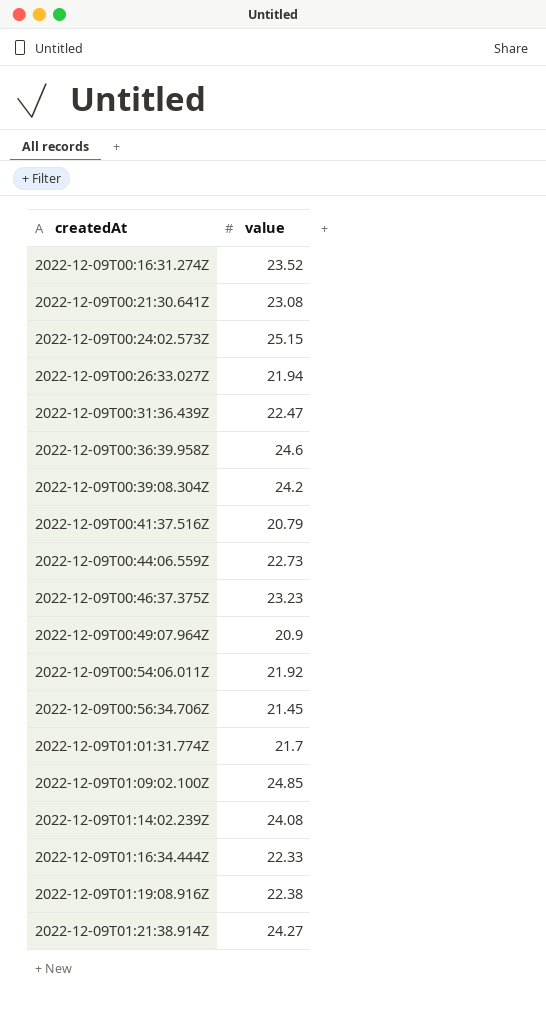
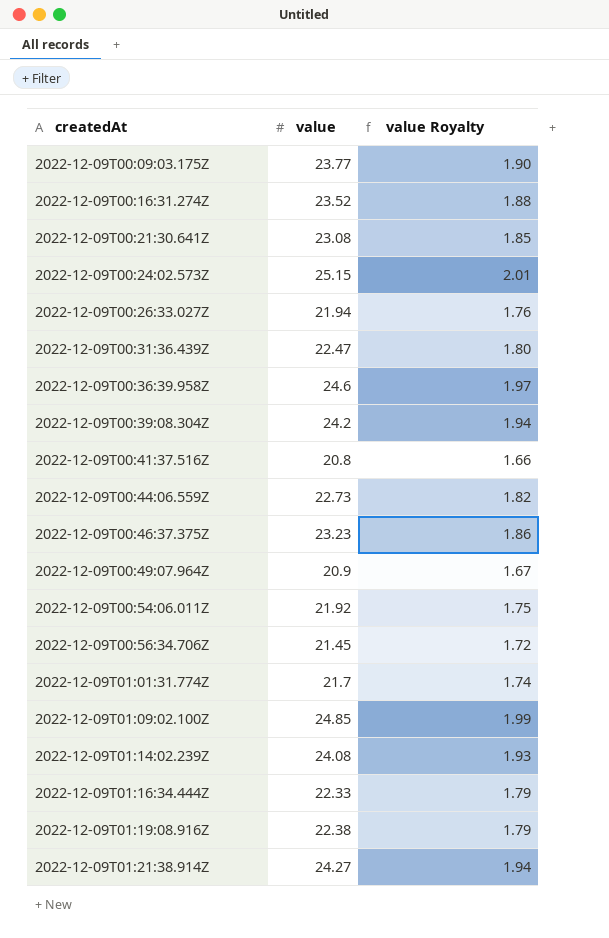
column value Royalty | formula: none -> [value] * 0.08
row 2022-12-09T00:09:03.175Z: none -> 23.77 | 1.90
2022-12-09T00:41:37.516Z | value: 20.79 -> 20.8

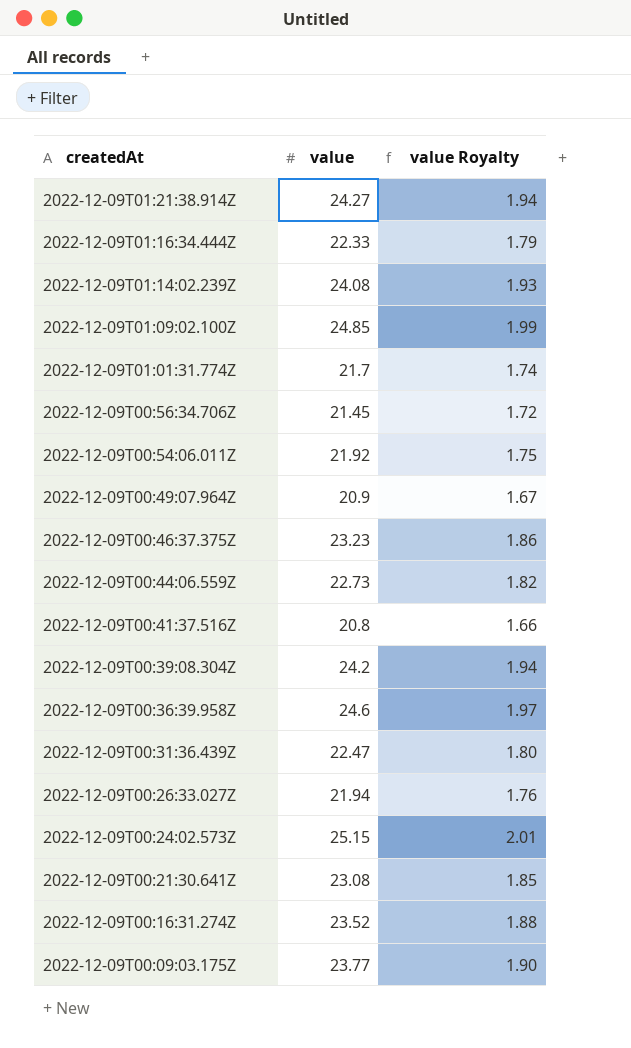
row order: createdAt ascending -> createdAt descending
row 2022-12-09T01:19:08.916Z: 22.38 | 1.79 -> none

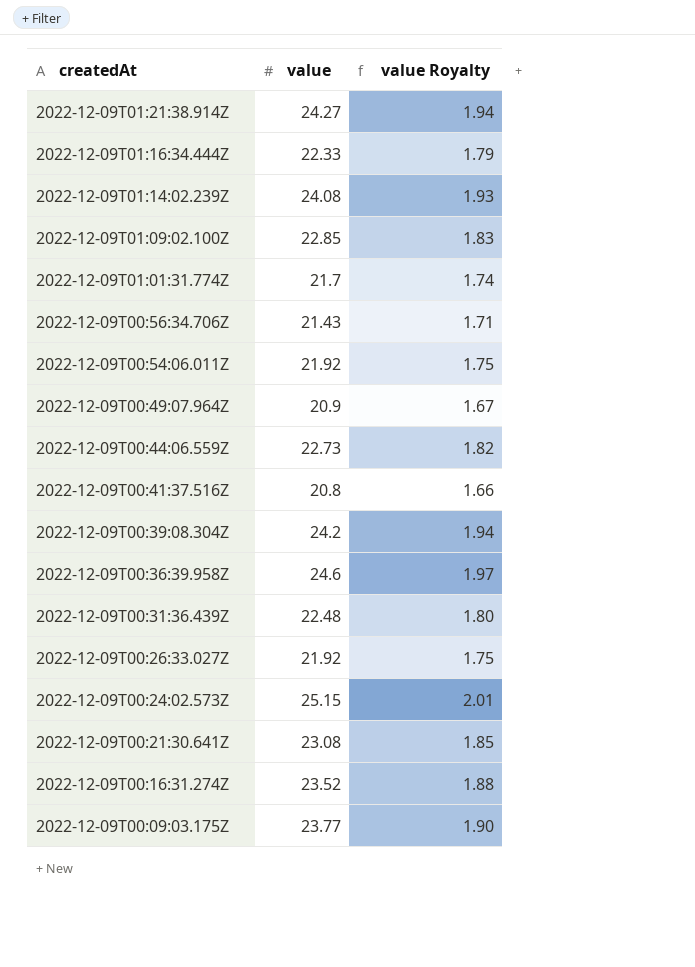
row 2022-12-09T00:46:37.375Z: 23.23 | 1.86 -> none
2022-12-09T01:09:02.100Z | value: 24.85 -> 22.85
2022-12-09T01:09:02.100Z | value Royalty: 1.99 -> 1.83
2022-12-09T00:56:34.706Z | value: 21.45 -> 21.43
2022-12-09T00:56:34.706Z | value Royalty: 1.72 -> 1.71
2022-12-09T00:31:36.439Z | value: 22.47 -> 22.48
2022-12-09T00:26:33.027Z | value: 21.94 -> 21.92
2022-12-09T00:26:33.027Z | value Royalty: 1.76 -> 1.75

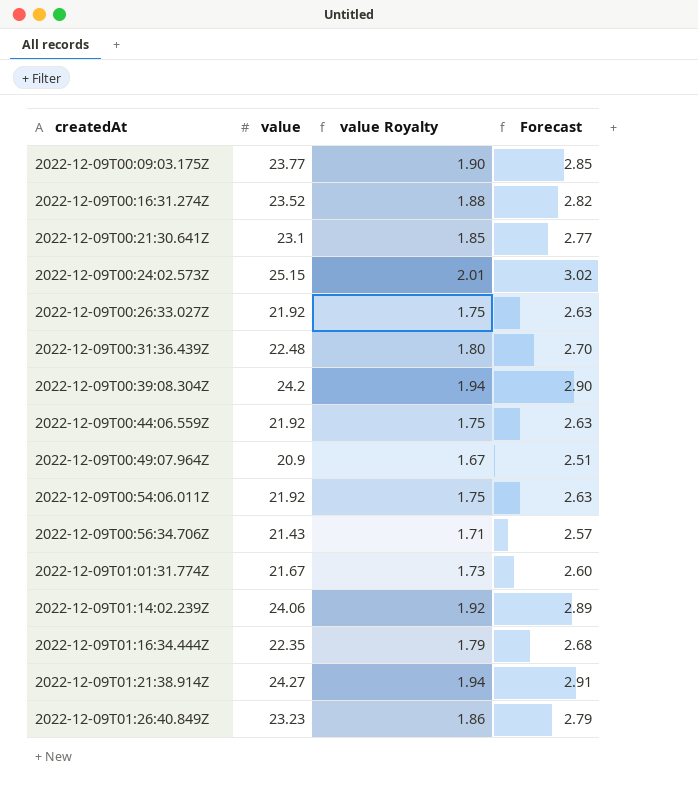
row order: createdAt descending -> createdAt ascending
column Forecast | formula: none -> [value] * 0.12
row 2022-12-09T01:09:02.100Z: 22.85 | 1.83 -> none
row 2022-12-09T00:41:37.516Z: 20.8 | 1.66 -> none
row 2022-12-09T00:36:39.958Z: 24.6 | 1.97 -> none
2022-12-09T00:21:30.641Z | value: 23.08 -> 23.1
2022-12-09T00:44:06.559Z | value: 22.73 -> 21.92
2022-12-09T00:44:06.559Z | value Royalty: 1.82 -> 1.75
2022-12-09T01:01:31.774Z | value: 21.7 -> 21.67
2022-12-09T01:01:31.774Z | value Royalty: 1.74 -> 1.73
2022-12-09T01:14:02.239Z | value: 24.08 -> 24.06
2022-12-09T01:14:02.239Z | value Royalty: 1.93 -> 1.92
2022-12-09T01:16:34.444Z | value: 22.33 -> 22.35
row 2022-12-09T01:26:40.849Z: none -> 23.23 | 1.86 | 2.79

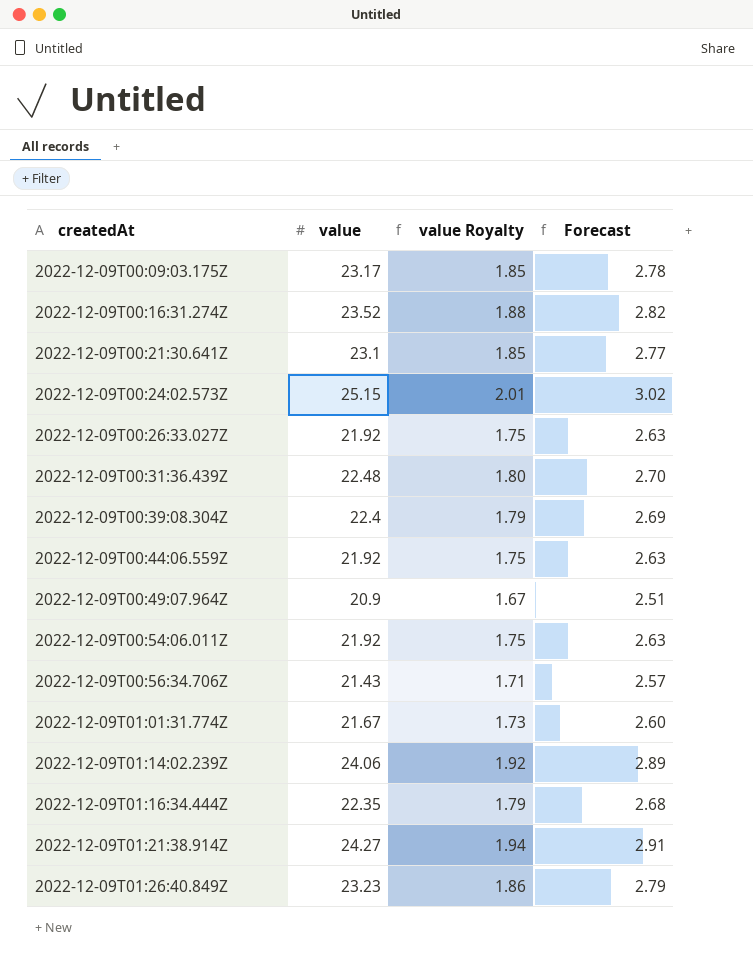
2022-12-09T00:09:03.175Z | value: 23.77 -> 23.17
2022-12-09T00:09:03.175Z | value Royalty: 1.90 -> 1.85
2022-12-09T00:09:03.175Z | Forecast: 2.85 -> 2.78
2022-12-09T00:39:08.304Z | value: 24.2 -> 22.4
2022-12-09T00:39:08.304Z | value Royalty: 1.94 -> 1.79
2022-12-09T00:39:08.304Z | Forecast: 2.90 -> 2.69

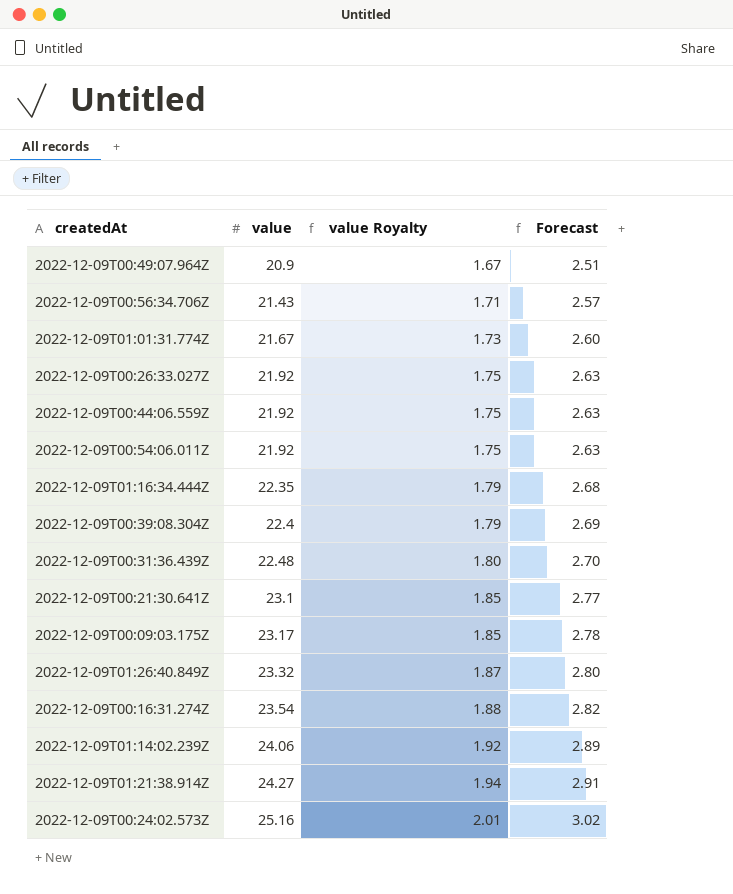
row order: createdAt ascending -> value ascending
2022-12-09T01:26:40.849Z | value: 23.23 -> 23.32
2022-12-09T01:26:40.849Z | value Royalty: 1.86 -> 1.87
2022-12-09T01:26:40.849Z | Forecast: 2.79 -> 2.80
2022-12-09T00:16:31.274Z | value: 23.52 -> 23.54
2022-12-09T00:24:02.573Z | value: 25.15 -> 25.16

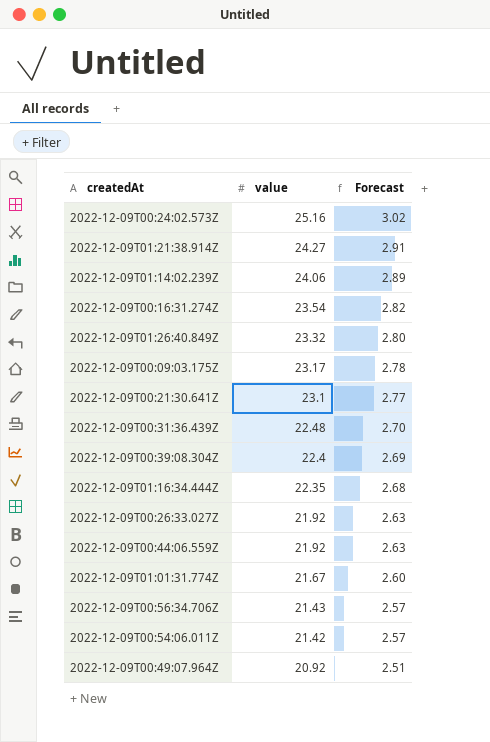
row order: value ascending -> value descending
column value Royalty | formula: [value] * 0.08 -> none
2022-12-09T00:54:06.011Z | value: 21.92 -> 21.42
2022-12-09T00:54:06.011Z | Forecast: 2.63 -> 2.57
2022-12-09T00:49:07.964Z | value: 20.9 -> 20.92

